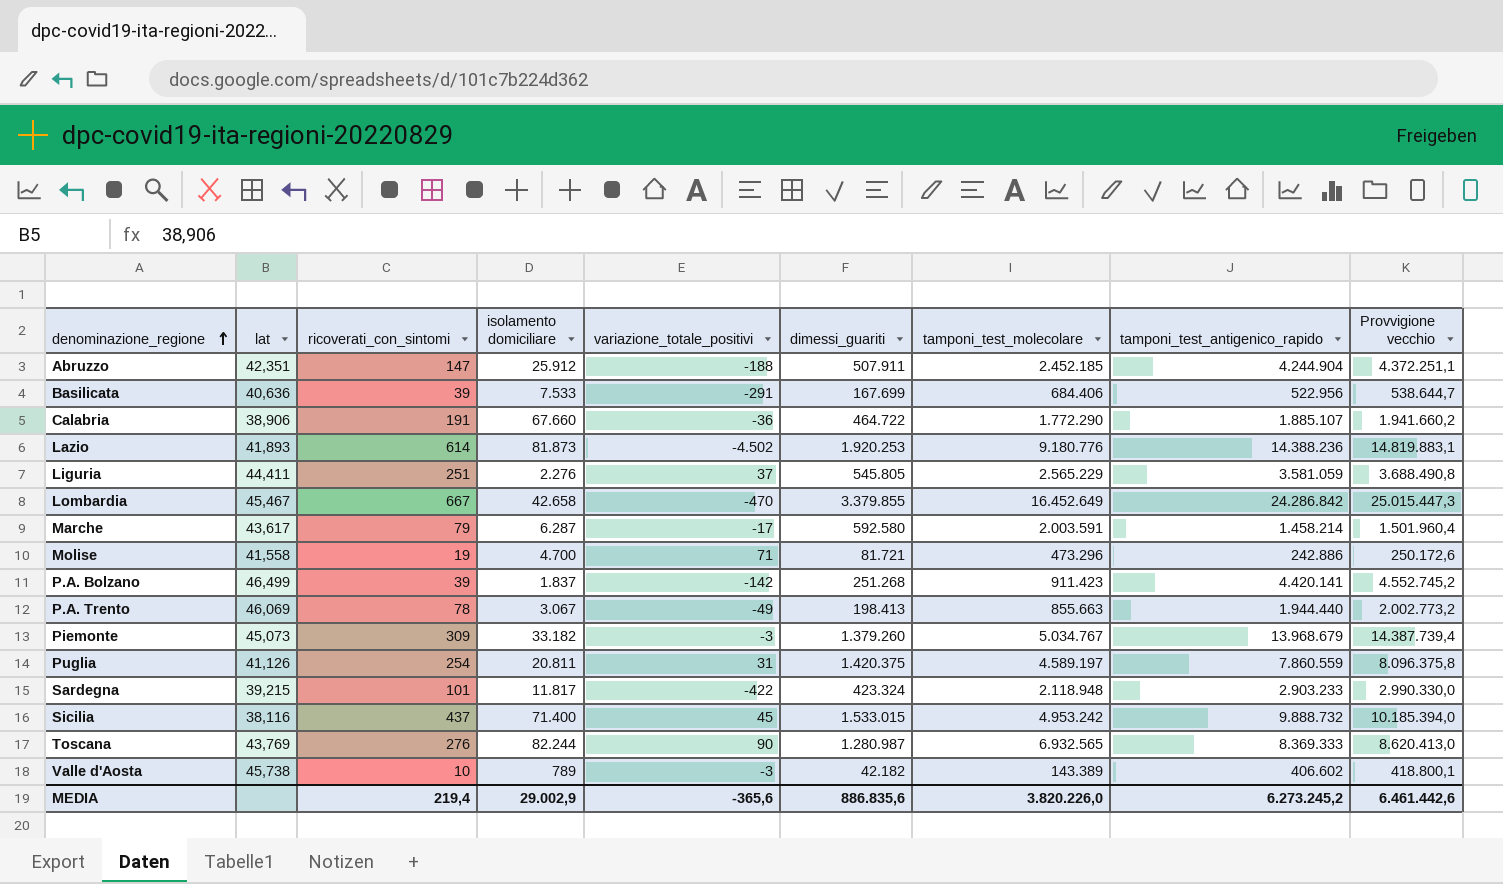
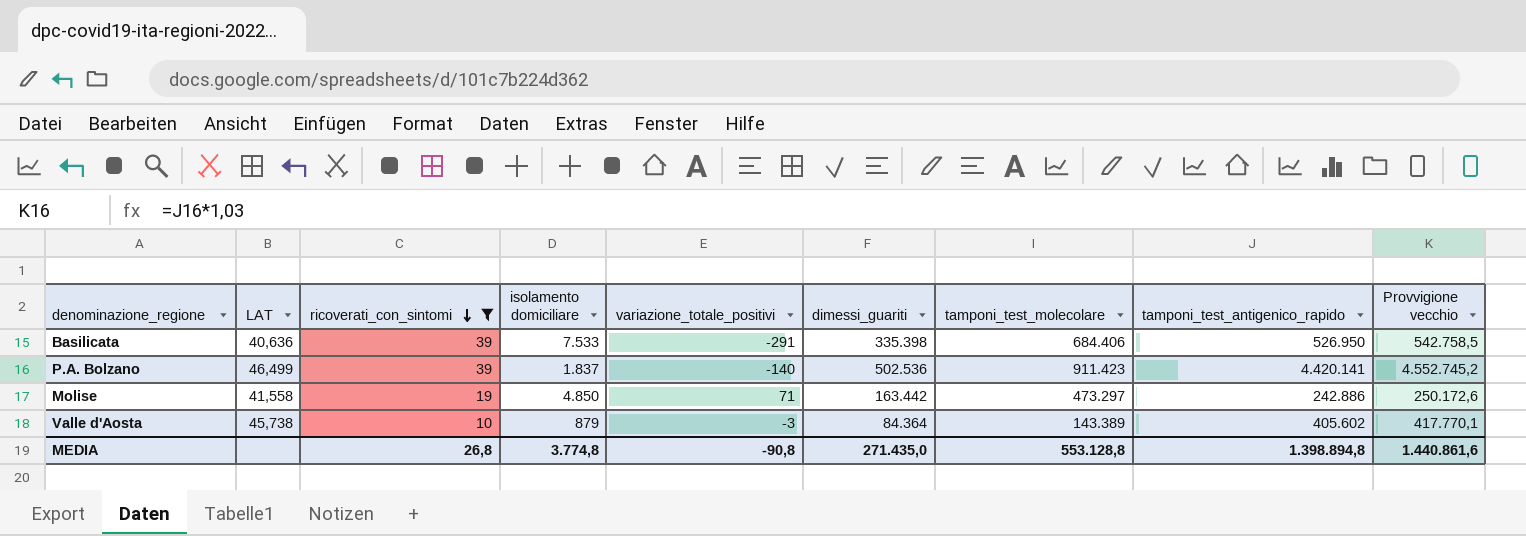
filter: none -> ricoverati_con_sintomi <= 39
row order: denominazione_regione ascending -> ricoverati_con_sintomi descending
column name: lat -> LAT
Basilicata | dimessi_guariti: 167.699 -> 335.398
Basilicata | tamponi_test_antigenico_rapido: 522.956 -> 526.950
Basilicata | Provvigione vecchio: 538.644,7 -> 542.758,5
P.A. Bolzano | variazione_totale_positivi: -142 -> -140
P.A. Bolzano | dimessi_guariti: 251.268 -> 502.536
Molise | isolamento domiciliare: 4.700 -> 4.850
Molise | dimessi_guariti: 81.721 -> 163.442
Molise | tamponi_test_molecolare: 473.296 -> 473.297
Valle d'Aosta | isolamento domiciliare: 789 -> 879
Valle d'Aosta | dimessi_guariti: 42.182 -> 84.364
Valle d'Aosta | tamponi_test_antigenico_rapido: 406.602 -> 405.602
Valle d'Aosta | Provvigione vecchio: 418.800,1 -> 417.770,1
MEDIA | ricoverati_con_sintomi: 219,4 -> 26,8
MEDIA | isolamento domiciliare: 29.002,9 -> 3.774,8
MEDIA | variazione_totale_positivi: -365,6 -> -90,8
MEDIA | dimessi_guariti: 886.835,6 -> 271.435,0
MEDIA | tamponi_test_molecolare: 3.820.226,0 -> 553.128,8
MEDIA | tamponi_test_antigenico_rapido: 6.273.245,2 -> 1.398.894,8
MEDIA | Provvigione vecchio: 6.461.442,6 -> 1.440.861,6

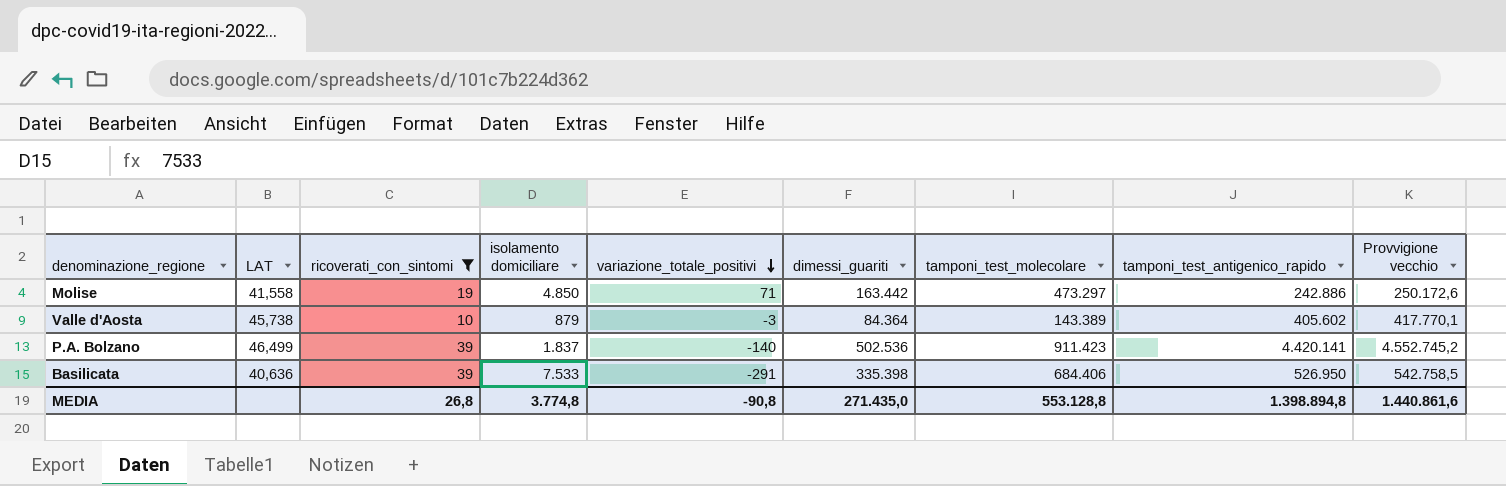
row order: ricoverati_con_sintomi descending -> variazione_totale_positivi descending

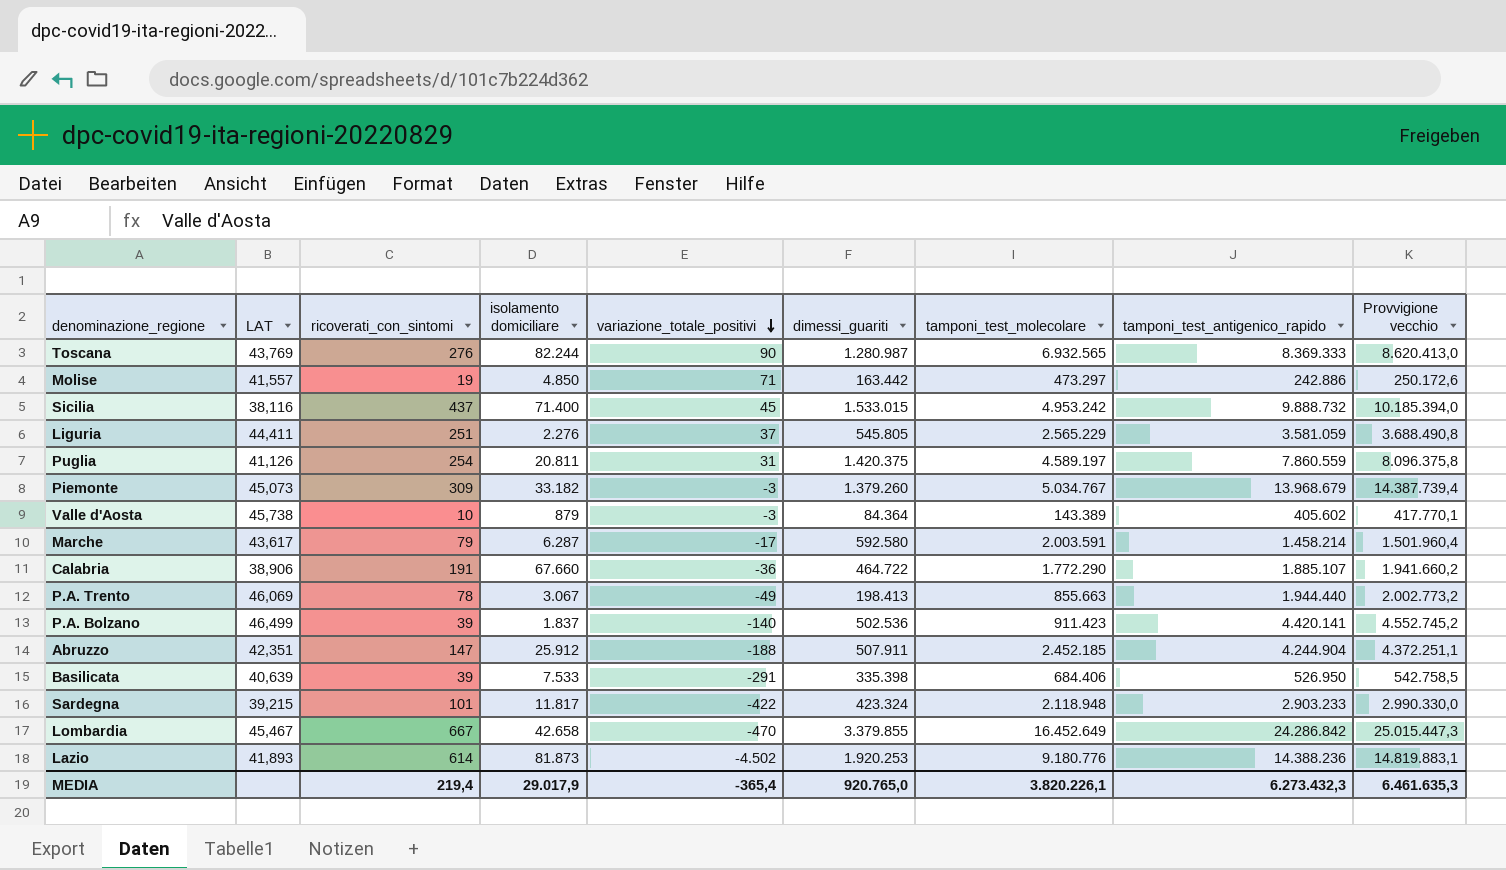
filter: ricoverati_con_sintomi <= 39 -> none
Molise | LAT: 41,558 -> 41,557
Basilicata | LAT: 40,636 -> 40,639
MEDIA | ricoverati_con_sintomi: 26,8 -> 219,4
MEDIA | isolamento domiciliare: 3.774,8 -> 29.017,9
MEDIA | variazione_totale_positivi: -90,8 -> -365,4
MEDIA | dimessi_guariti: 271.435,0 -> 920.765,0
MEDIA | tamponi_test_molecolare: 553.128,8 -> 3.820.226,1
MEDIA | tamponi_test_antigenico_rapido: 1.398.894,8 -> 6.273.432,3
MEDIA | Provvigione vecchio: 1.440.861,6 -> 6.461.635,3

